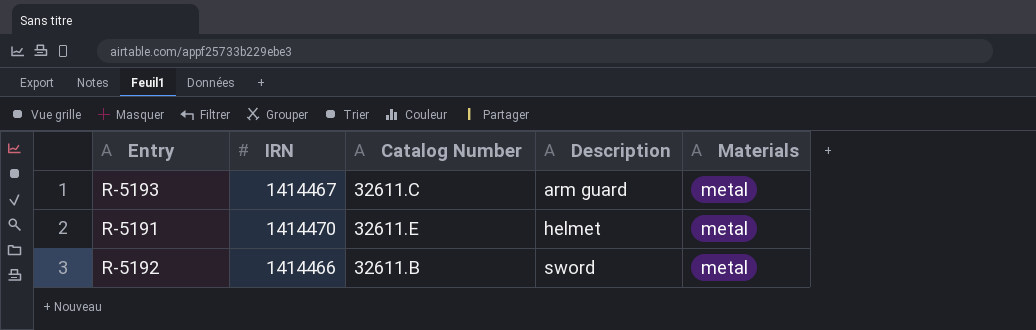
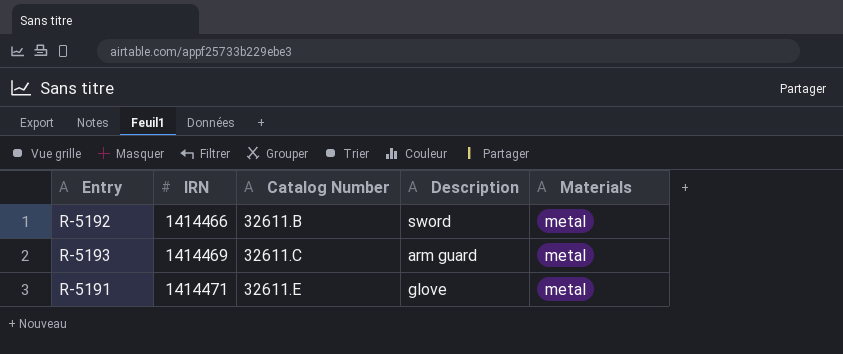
row order: Description ascending -> IRN ascending
R-5193 | IRN: 1414467 -> 1414469
R-5191 | IRN: 1414470 -> 1414471
R-5191 | Description: helmet -> glove

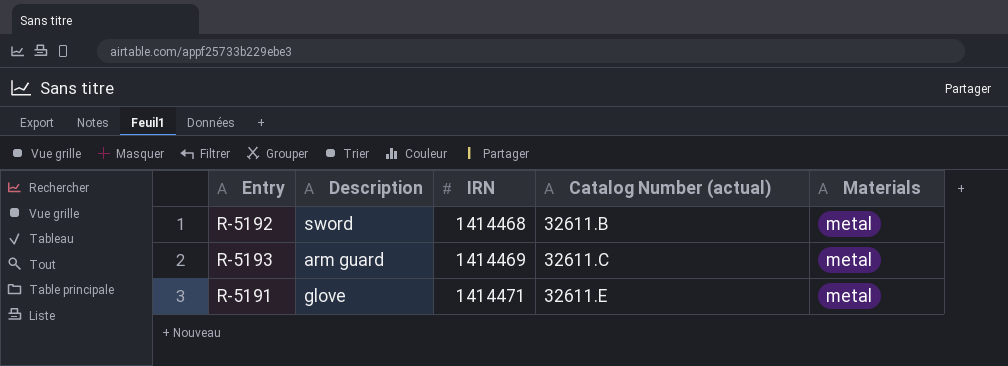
column Description | position: 4 -> 2
column name: Catalog Number -> Catalog Number (actual)
R-5192 | IRN: 1414466 -> 1414468

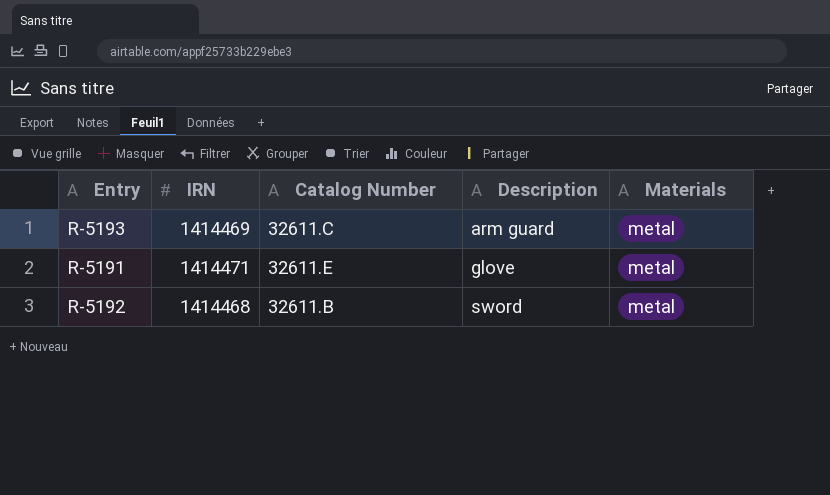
row order: IRN ascending -> Description ascending
column name: Catalog Number (actual) -> Catalog Number
column Description | position: 2 -> 4

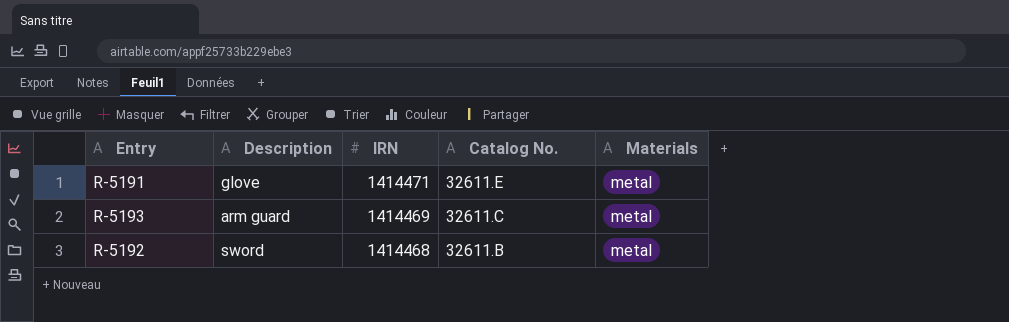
row order: Description ascending -> IRN descending
column Description | position: 4 -> 2
column name: Catalog Number -> Catalog No.

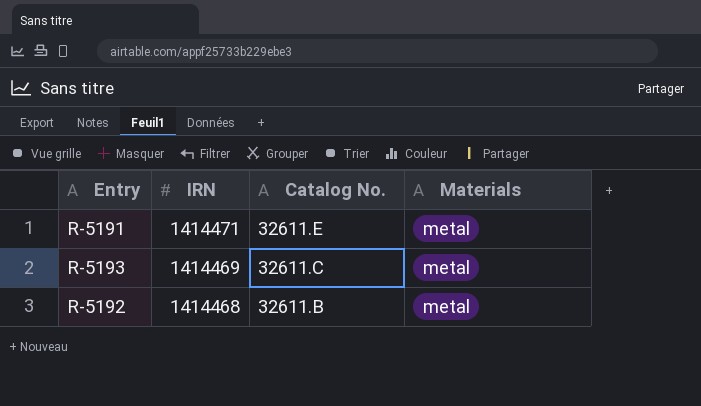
column Description | position: 2 -> none

